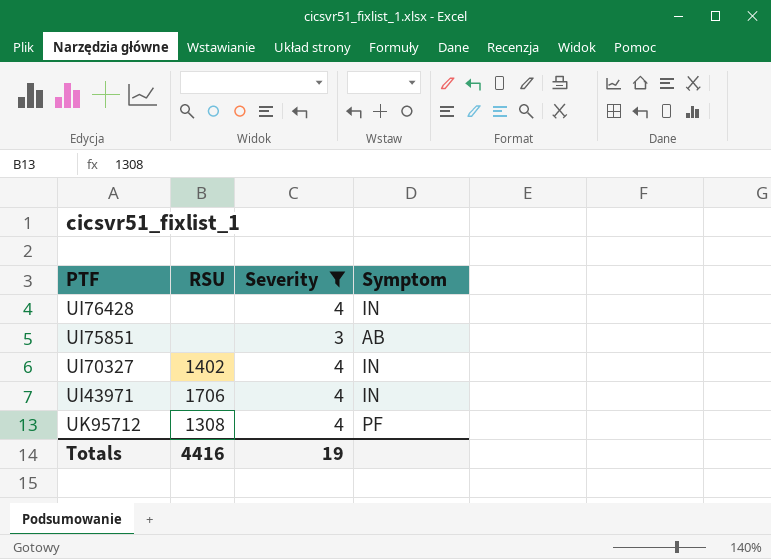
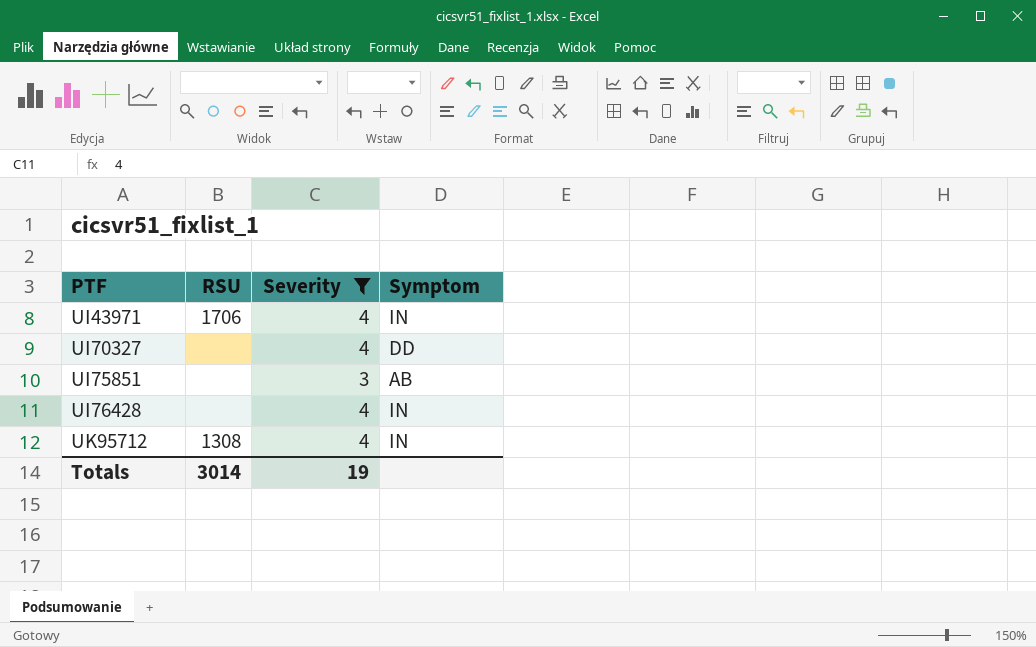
row order: none -> PTF ascending
UI70327 | RSU: 1402 -> none
UI70327 | Symptom: IN -> DD
UK95712 | Symptom: PF -> IN
Totals | RSU: 4416 -> 3014

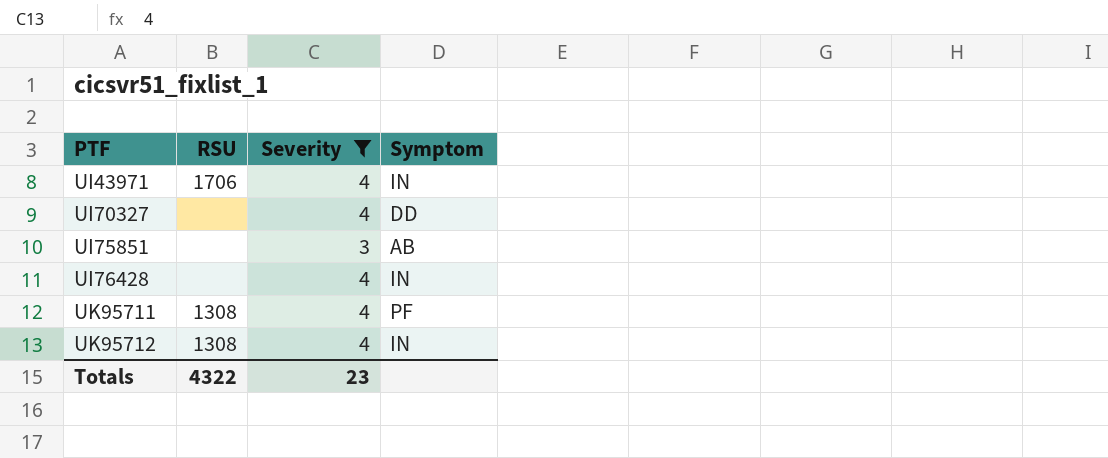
row UK95711: none -> 1308 | 4 | PF
Totals | RSU: 3014 -> 4322
Totals | Severity: 19 -> 23

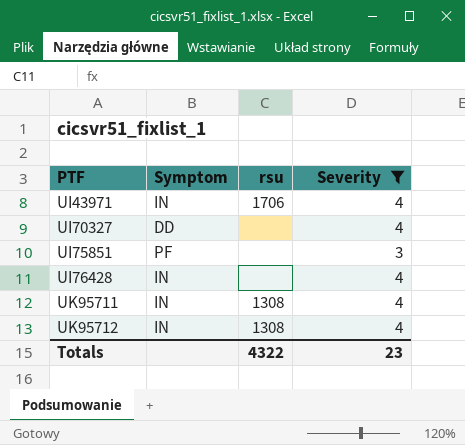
column Symptom | position: 4 -> 2
column name: RSU -> rsu
UI75851 | Symptom: AB -> PF
UK95711 | Symptom: PF -> IN

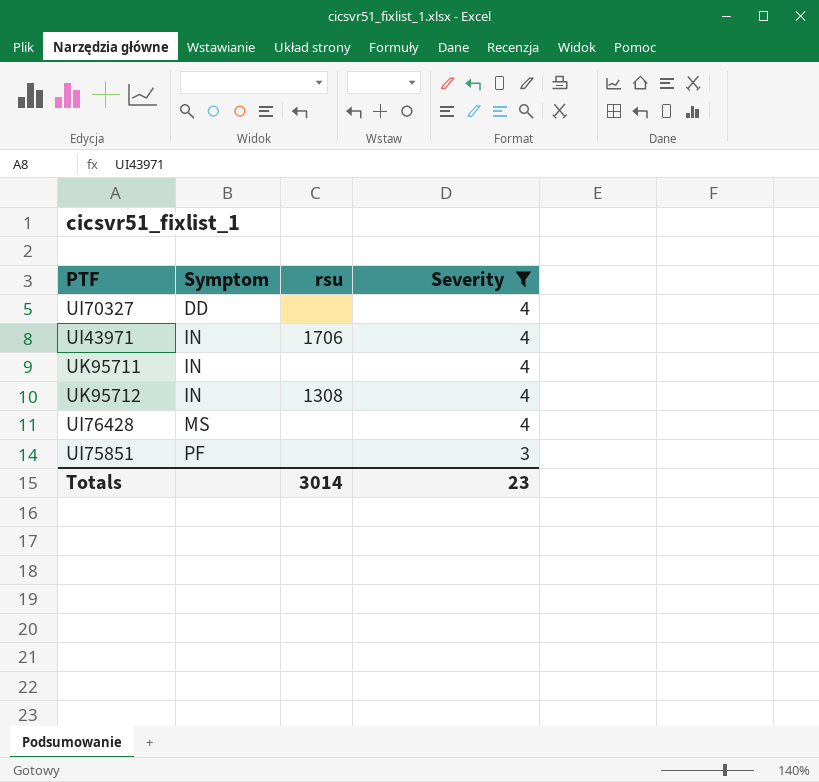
row order: PTF ascending -> Symptom ascending
UK95711 | rsu: 1308 -> none
UI76428 | Symptom: IN -> MS
Totals | rsu: 4322 -> 3014

